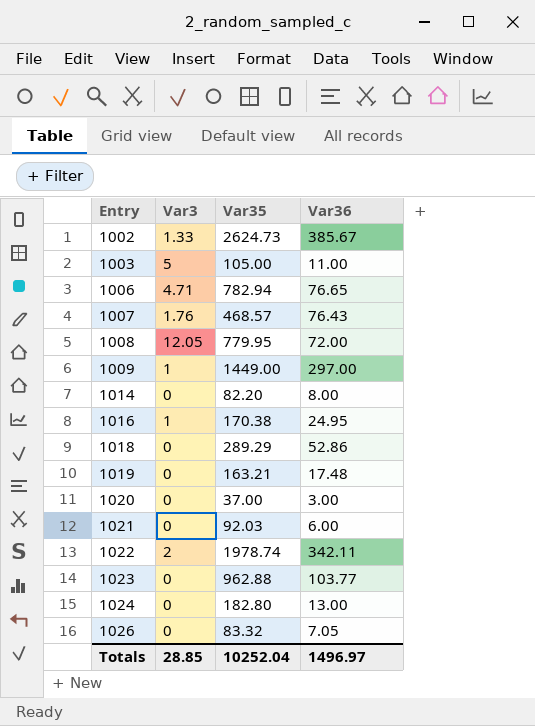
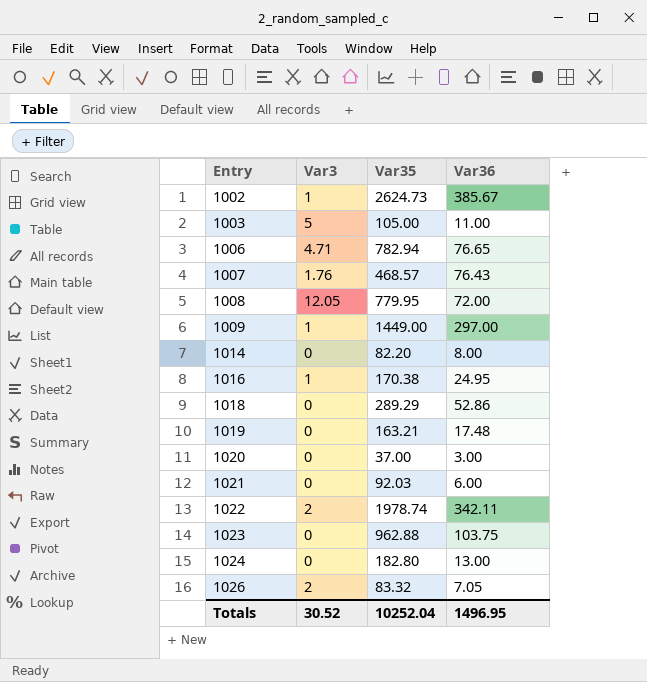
1002 | Var3: 1.33 -> 1
1023 | Var36: 103.77 -> 103.75
1026 | Var3: 0 -> 2
Totals | Var3: 28.85 -> 30.52
Totals | Var36: 1496.97 -> 1496.95

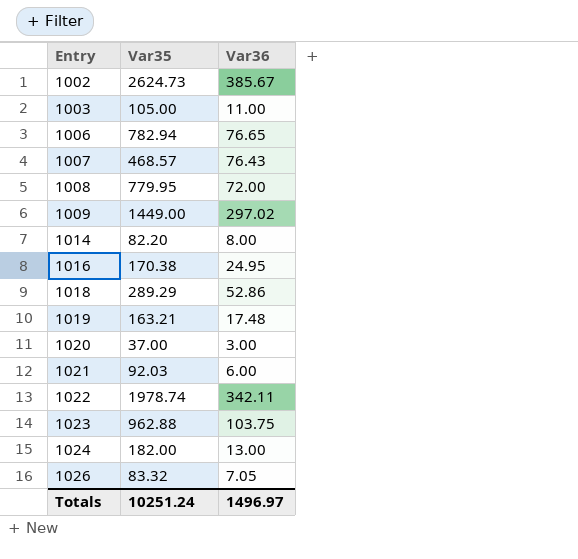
column Var3 | position: 2 -> none
1009 | Var36: 297.00 -> 297.02
1024 | Var35: 182.80 -> 182.00
Totals | Var35: 10252.04 -> 10251.24
Totals | Var36: 1496.95 -> 1496.97

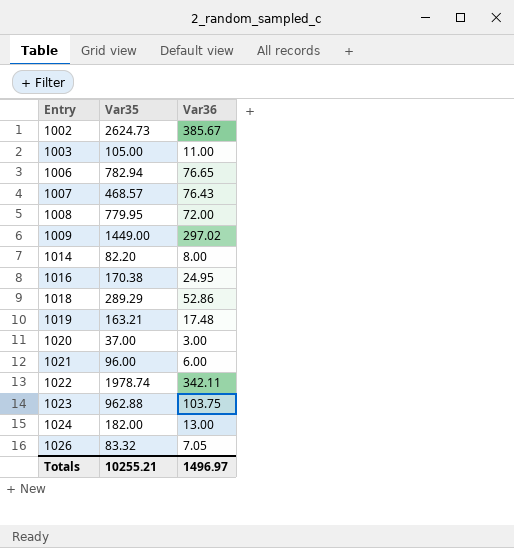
1021 | Var35: 92.03 -> 96.00
Totals | Var35: 10251.24 -> 10255.21

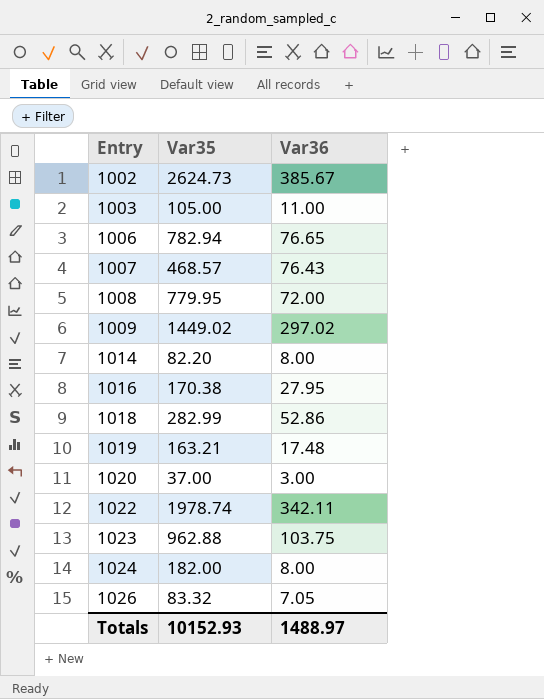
row 1021: 96.00 | 6.00 -> none
1009 | Var35: 1449.00 -> 1449.02
1016 | Var36: 24.95 -> 27.95
1018 | Var35: 289.29 -> 282.99
1024 | Var36: 13.00 -> 8.00
Totals | Var35: 10255.21 -> 10152.93
Totals | Var36: 1496.97 -> 1488.97

